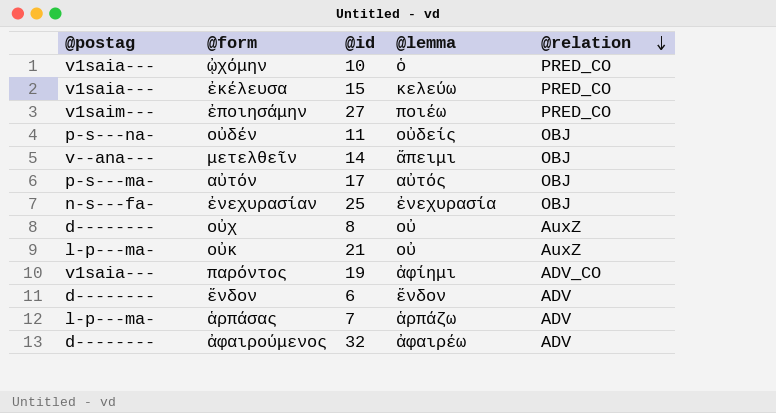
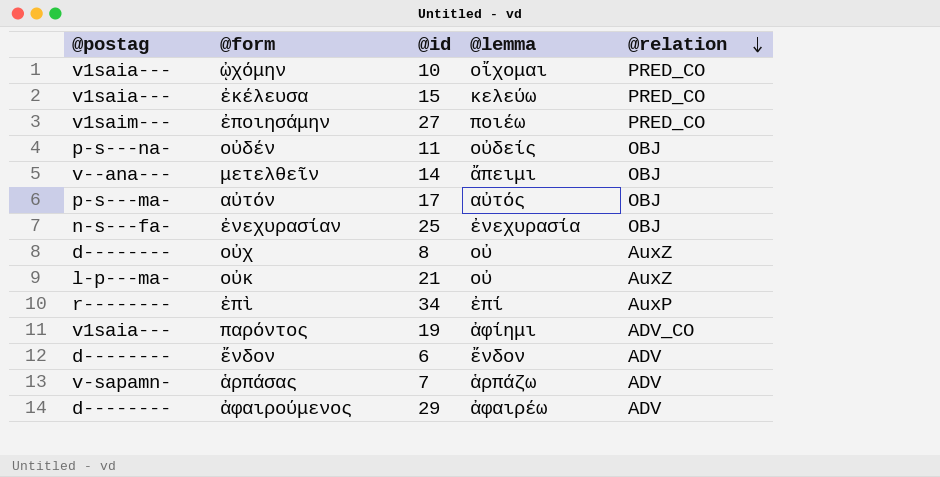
ᾠχόμην | @lemma: ὁ -> οἴχομαι
row ἐπὶ: none -> r-------- | 34 | ἐπί | AuxP
ἁρπάσας | @postag: l-p---ma- -> v-sapamn-
ἀφαιρούμενος | @id: 32 -> 29

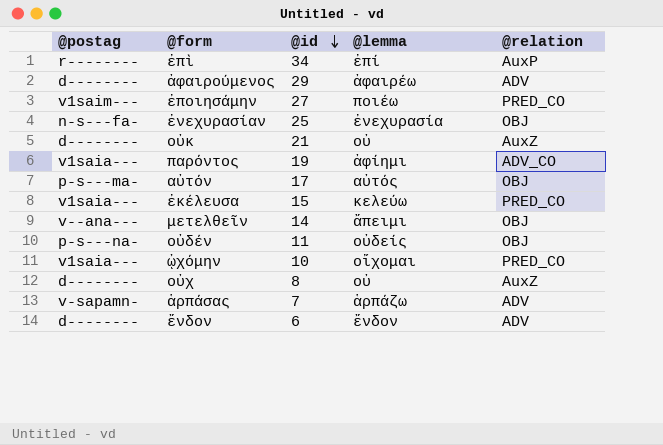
row order: @relation descending -> @id descending
οὐκ | @postag: l-p---ma- -> d--------

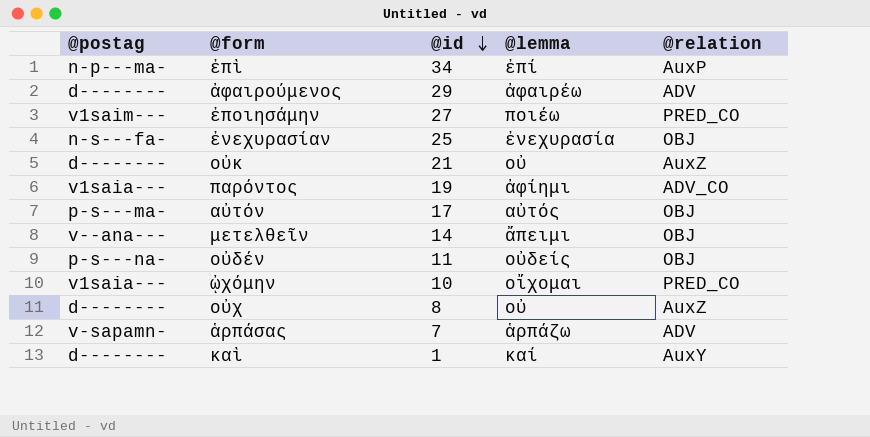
row ἐκέλευσα: v1saia--- | 15 | κελεύω | PRED_CO -> none
row ἔνδον: d-------- | 6 | ἔνδον | ADV -> none
ἐπὶ | @postag: r-------- -> n-p---ma-
row καὶ: none -> d-------- | 1 | καί | AuxY

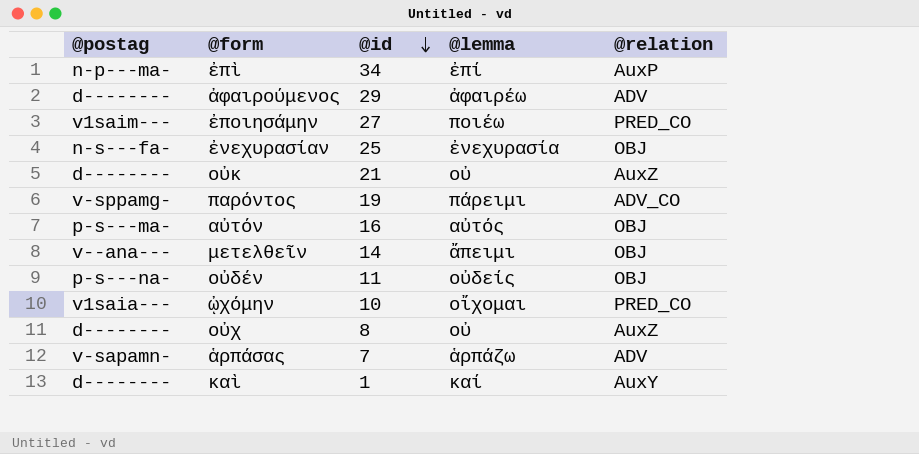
παρόντος | @postag: v1saia--- -> v-sppamg-
παρόντος | @lemma: ἀφίημι -> πάρειμι
αὐτόν | @id: 17 -> 16

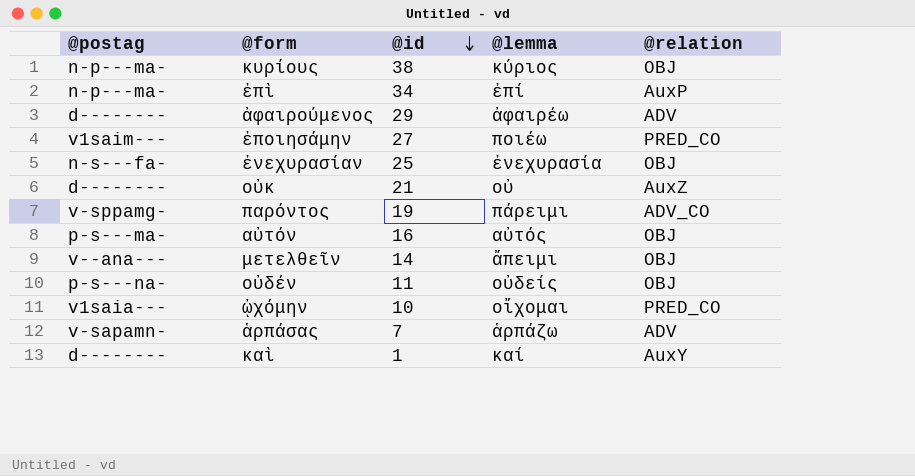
row οὐχ: d-------- | 8 | οὐ | AuxZ -> none
row κυρίους: none -> n-p---ma- | 38 | κύριος | OBJ

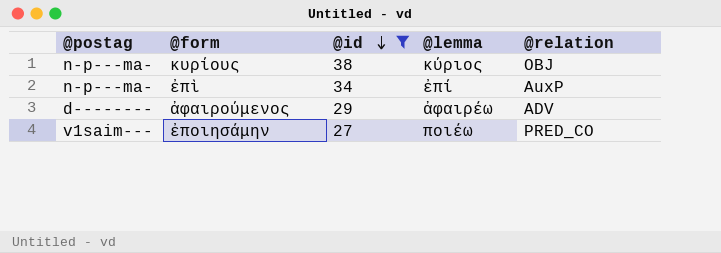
filter: none -> @id >= 27

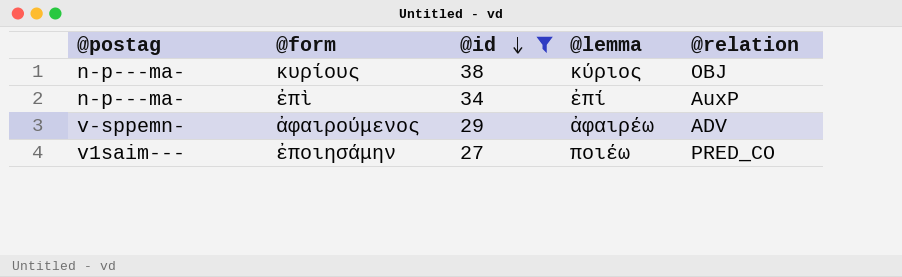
ἀφαιρούμενος | @postag: d-------- -> v-sppemn-

